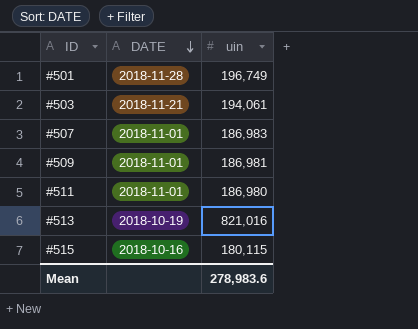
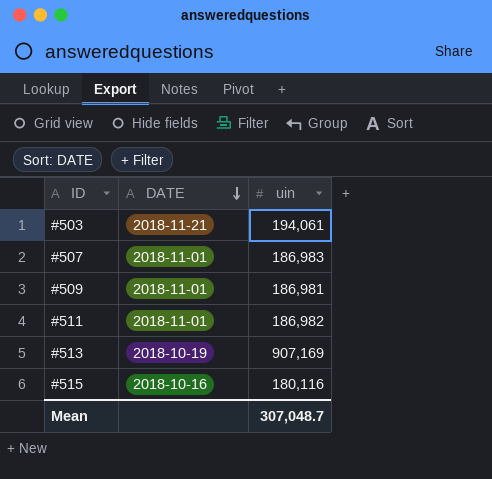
row #501: 2018-11-28 | 196,749 -> none
#511 | uin: 186,980 -> 186,982
#513 | uin: 821,016 -> 907,169
#515 | uin: 180,115 -> 180,116
Mean | uin: 278,983.6 -> 307,048.7

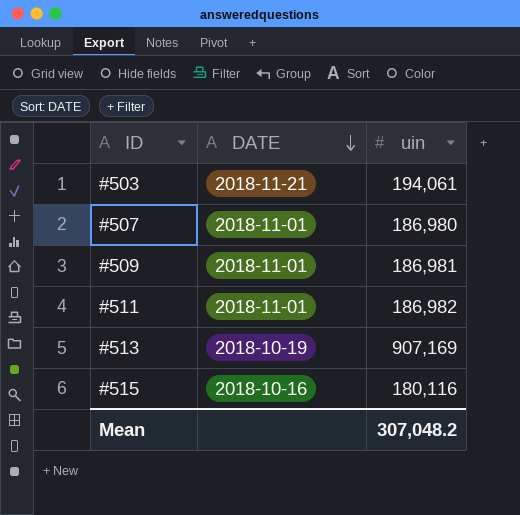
#507 | uin: 186,983 -> 186,980
Mean | uin: 307,048.7 -> 307,048.2

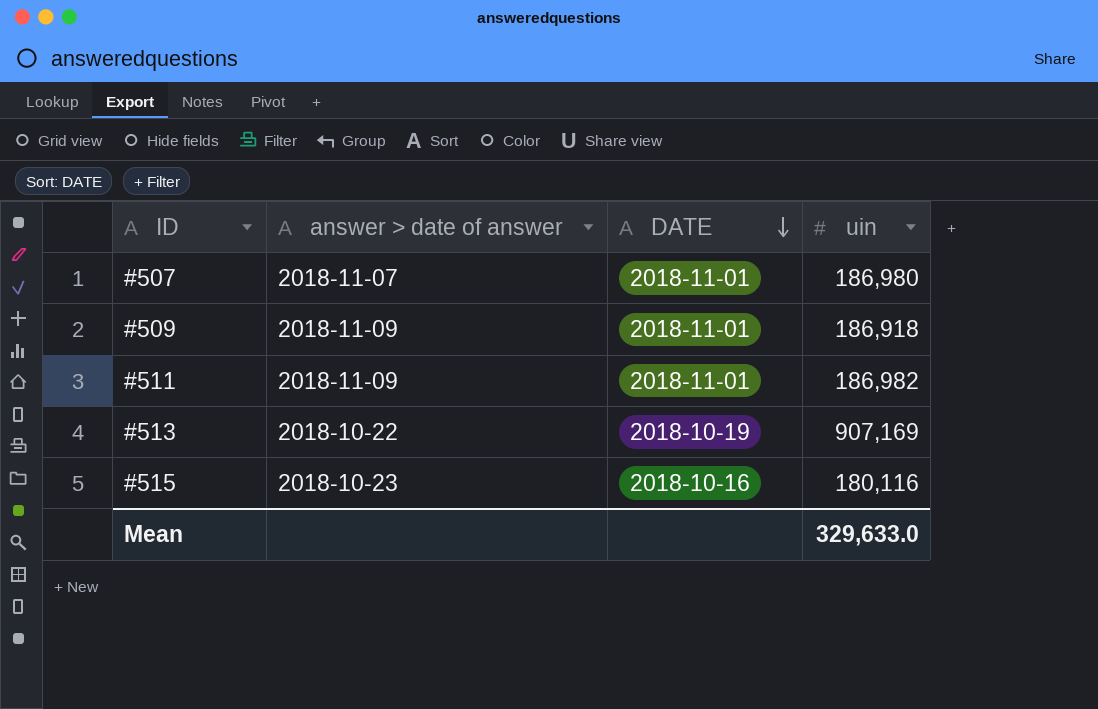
column answer > date of answer | position: none -> 2
row #503: 2018-11-21 | 194,061 -> none
#509 | uin: 186,981 -> 186,918
Mean | uin: 307,048.2 -> 329,633.0

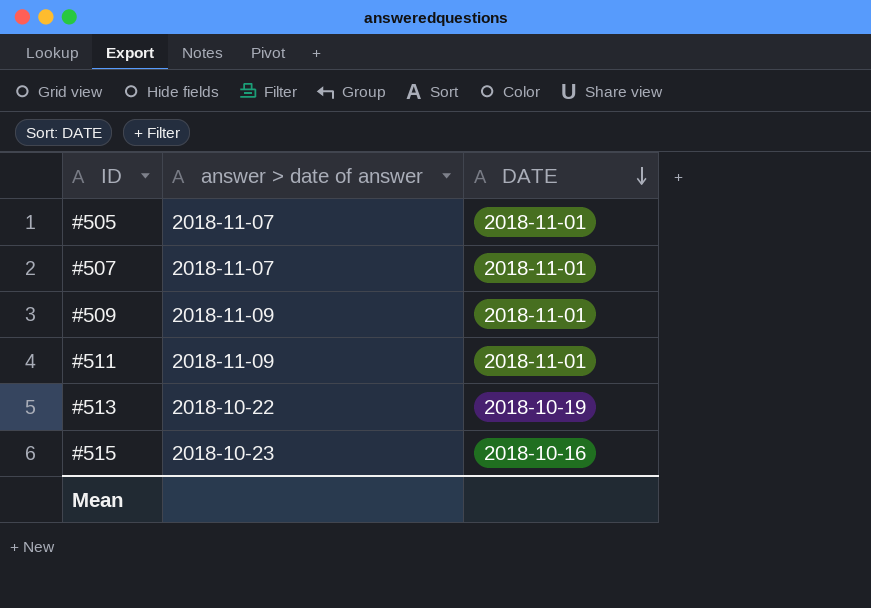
column uin | position: 4 -> none
row #505: none -> 2018-11-07 | 2018-11-01

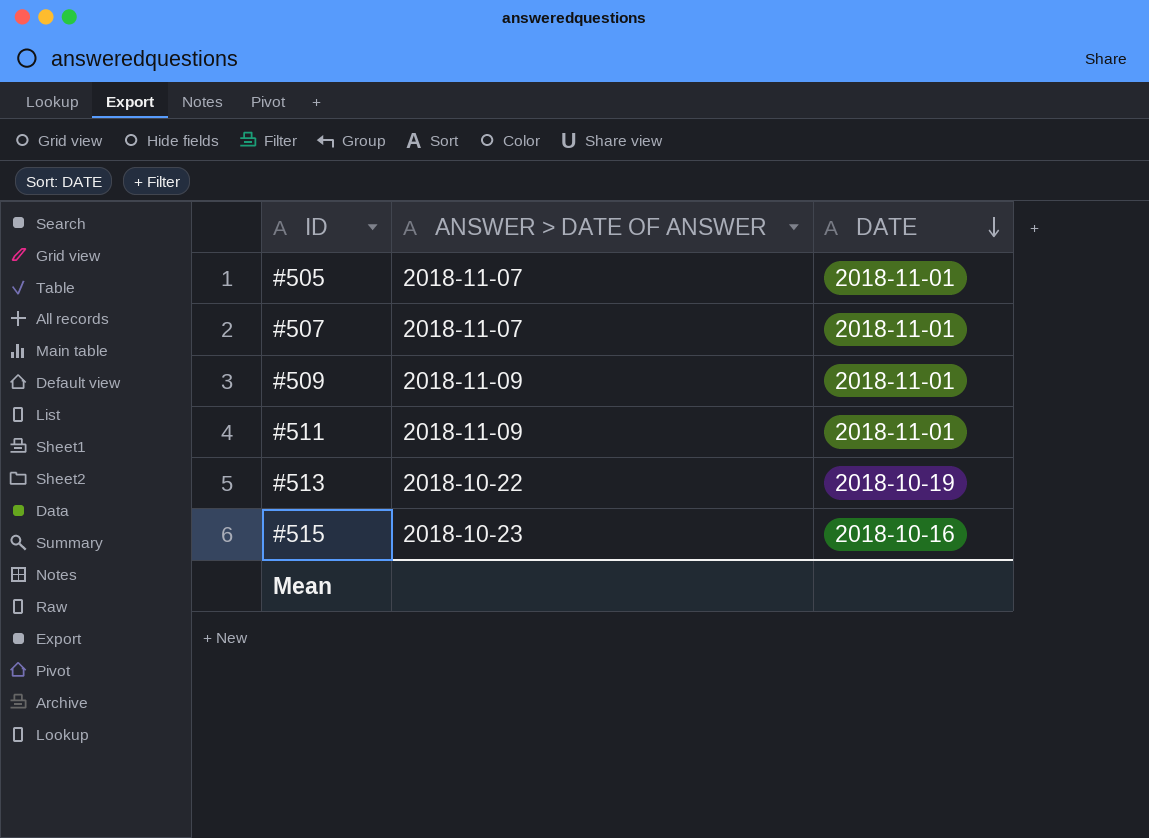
column name: answer > date of answer -> ANSWER > DATE OF ANSWER

